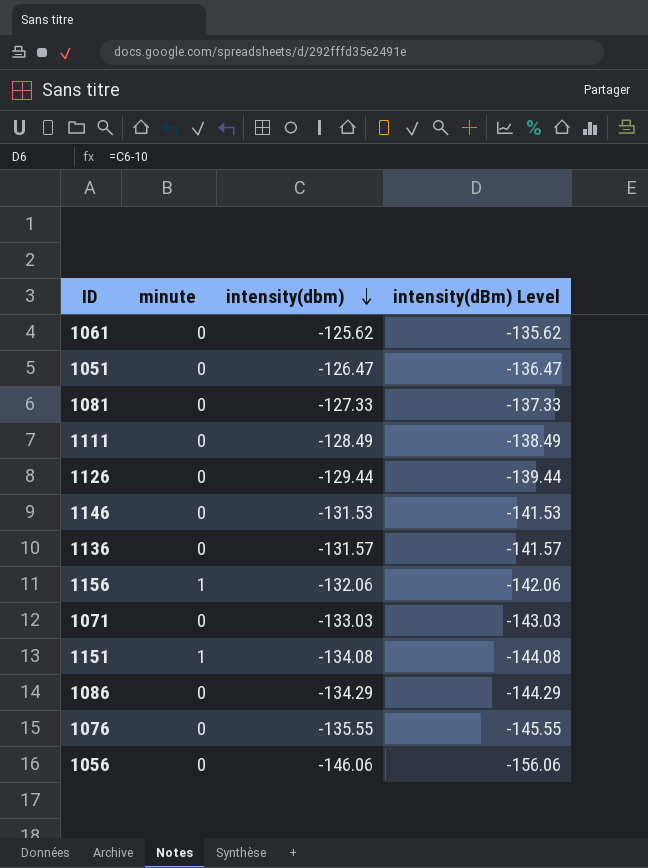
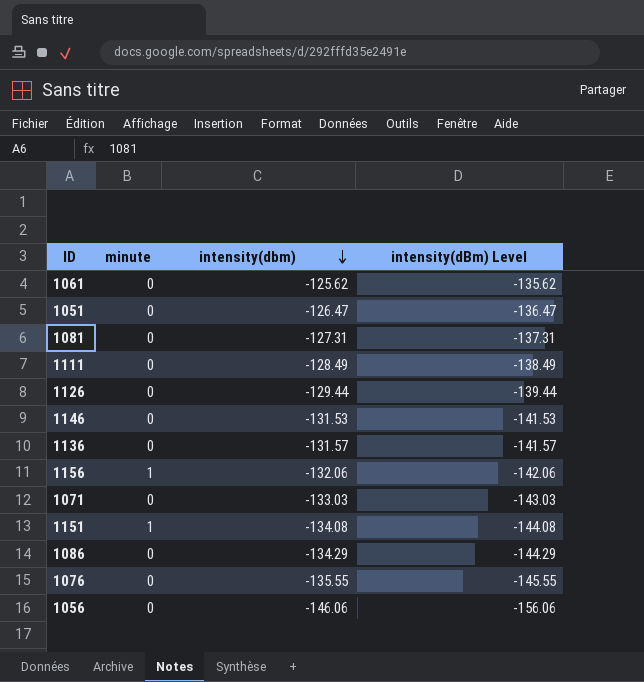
1081 | intensity(dbm): -127.33 -> -127.31
1081 | intensity(dBm) Level: -137.33 -> -137.31

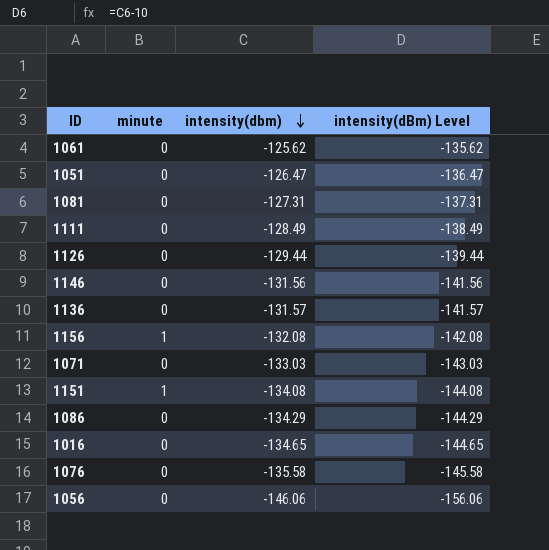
1146 | intensity(dbm): -131.53 -> -131.56
1146 | intensity(dBm) Level: -141.53 -> -141.56
1156 | intensity(dbm): -132.06 -> -132.08
1156 | intensity(dBm) Level: -142.06 -> -142.08
row 1016: none -> 0 | -134.65 | -144.65
1076 | intensity(dbm): -135.55 -> -135.58
1076 | intensity(dBm) Level: -145.55 -> -145.58

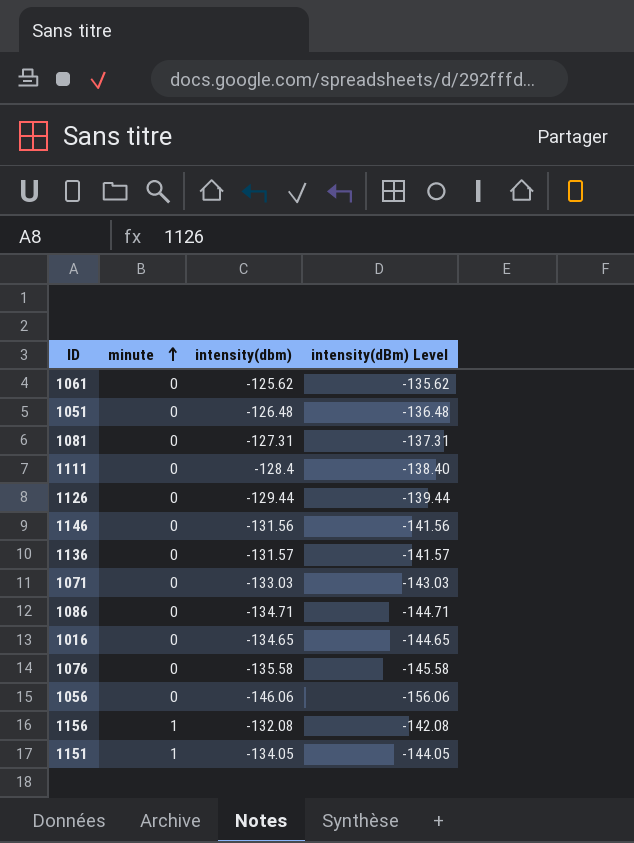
row order: intensity(dbm) descending -> minute ascending
1051 | intensity(dbm): -126.47 -> -126.48
1051 | intensity(dBm) Level: -136.47 -> -136.48
1111 | intensity(dbm): -128.49 -> -128.4
1111 | intensity(dBm) Level: -138.49 -> -138.40
1086 | intensity(dbm): -134.29 -> -134.71
1086 | intensity(dBm) Level: -144.29 -> -144.71
1151 | intensity(dbm): -134.08 -> -134.05
1151 | intensity(dBm) Level: -144.08 -> -144.05

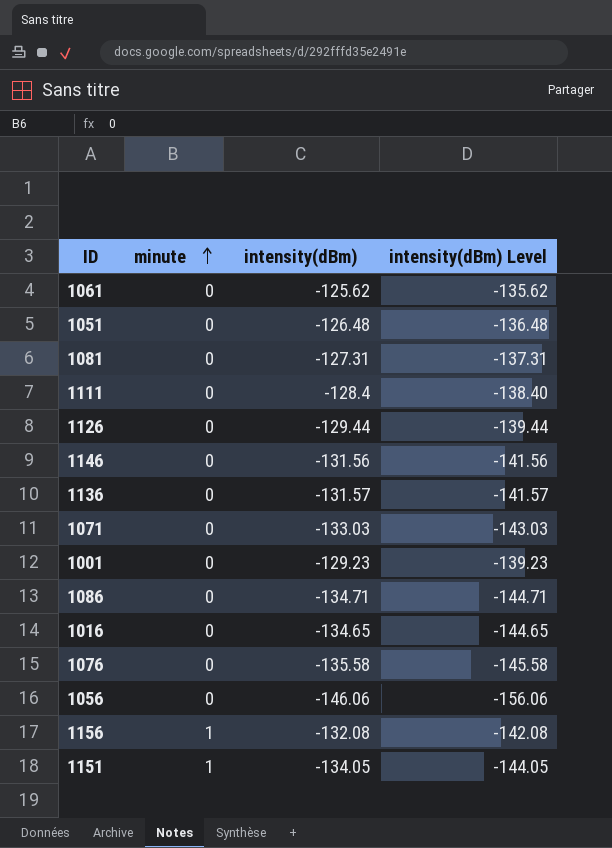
column name: intensity(dbm) -> intensity(dBm)
row 1001: none -> 0 | -129.23 | -139.23

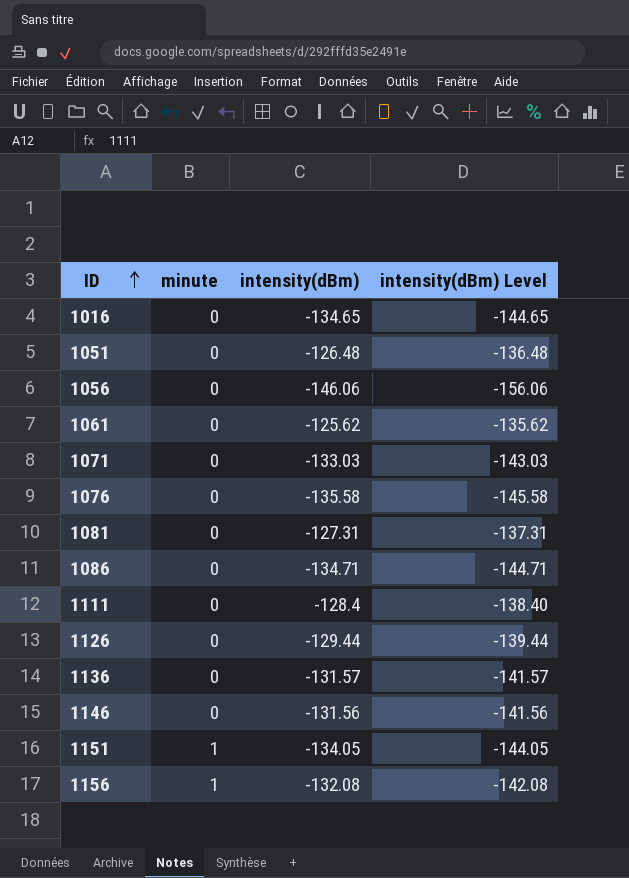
row order: minute ascending -> ID ascending
row 1001: 0 | -129.23 | -139.23 -> none

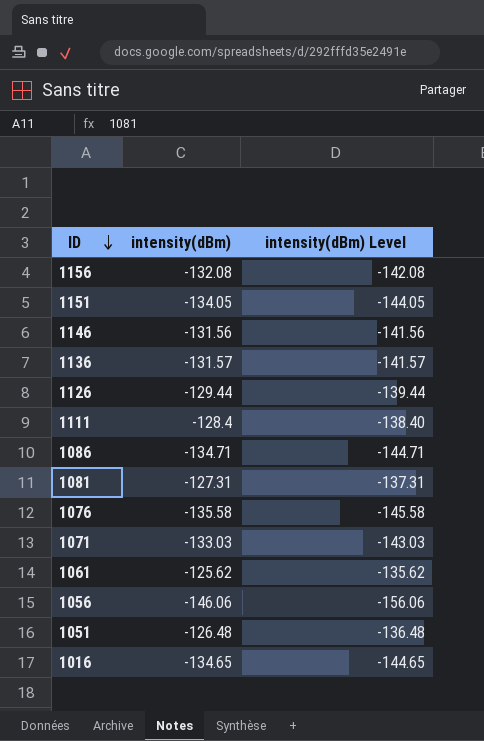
row order: ID ascending -> ID descending
column minute | position: 2 -> none

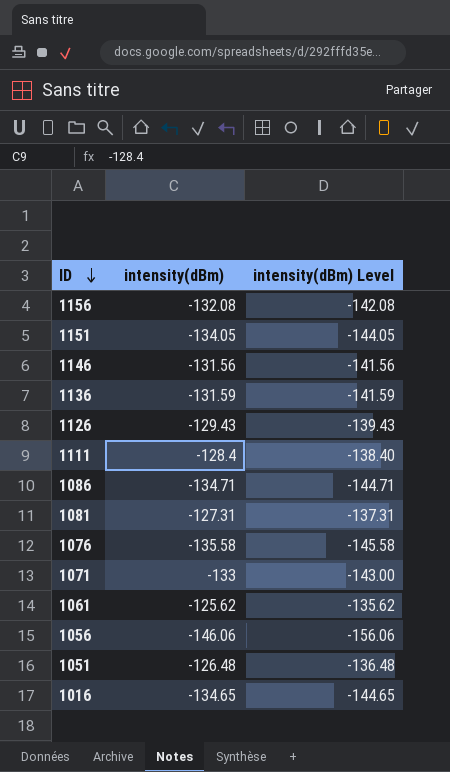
1136 | intensity(dBm): -131.57 -> -131.59
1136 | intensity(dBm) Level: -141.57 -> -141.59
1126 | intensity(dBm): -129.44 -> -129.43
1126 | intensity(dBm) Level: -139.44 -> -139.43
1071 | intensity(dBm): -133.03 -> -133
1071 | intensity(dBm) Level: -143.03 -> -143.00

